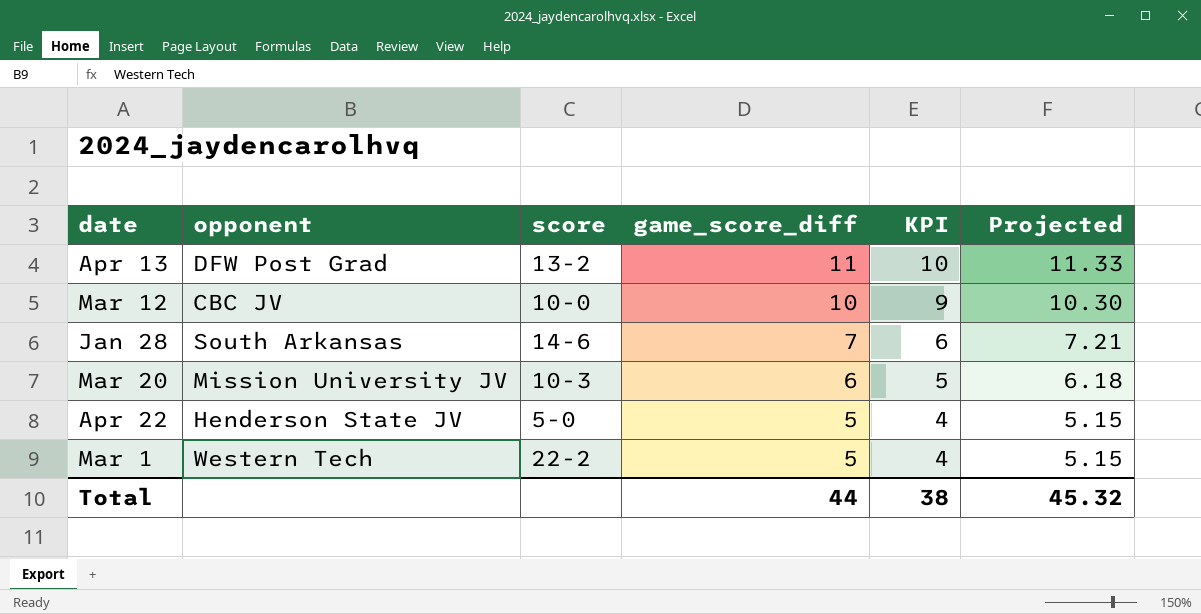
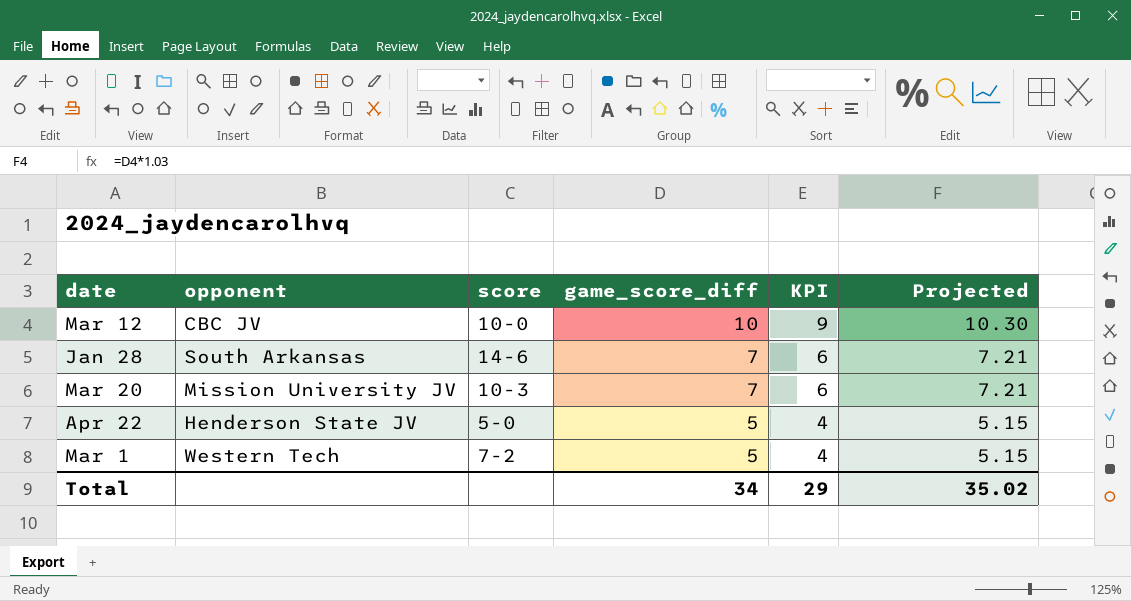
row Apr 13: DFW Post Grad | 13-2 | 11 | 10 | 11.33 -> none
Mar 20 | game_score_diff: 6 -> 7
Mar 20 | KPI: 5 -> 6
Mar 20 | Projected: 6.18 -> 7.21
Mar 1 | score: 22-2 -> 7-2
Total | game_score_diff: 44 -> 34
Total | KPI: 38 -> 29
Total | Projected: 45.32 -> 35.02

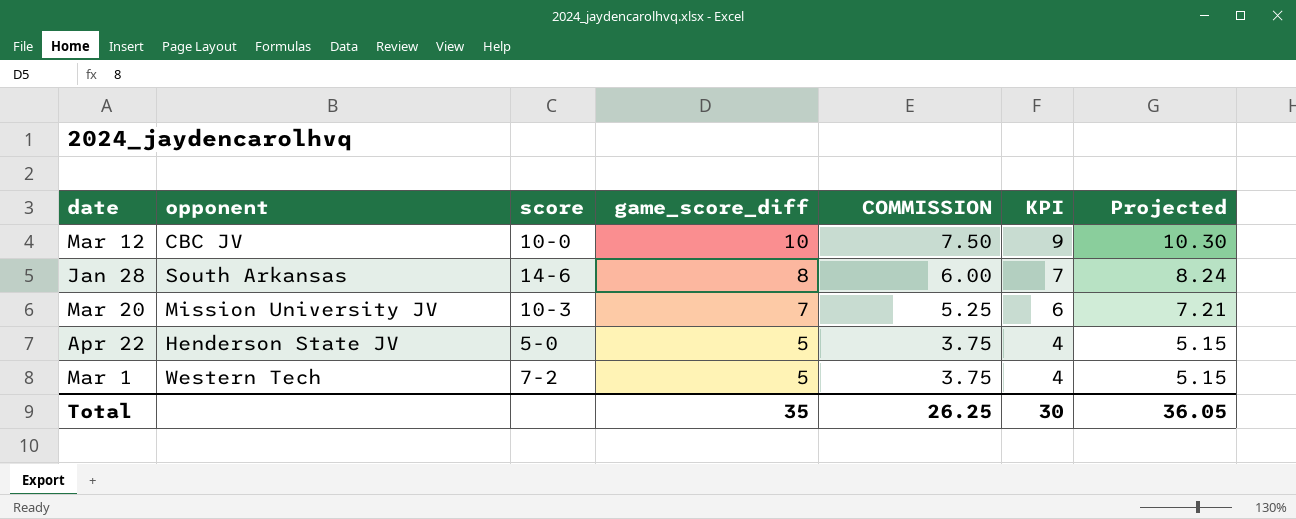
column COMMISSION | formula: none -> [game_score_diff] * 0.75
Jan 28 | game_score_diff: 7 -> 8
Jan 28 | KPI: 6 -> 7
Jan 28 | Projected: 7.21 -> 8.24
Total | game_score_diff: 34 -> 35
Total | KPI: 29 -> 30
Total | Projected: 35.02 -> 36.05

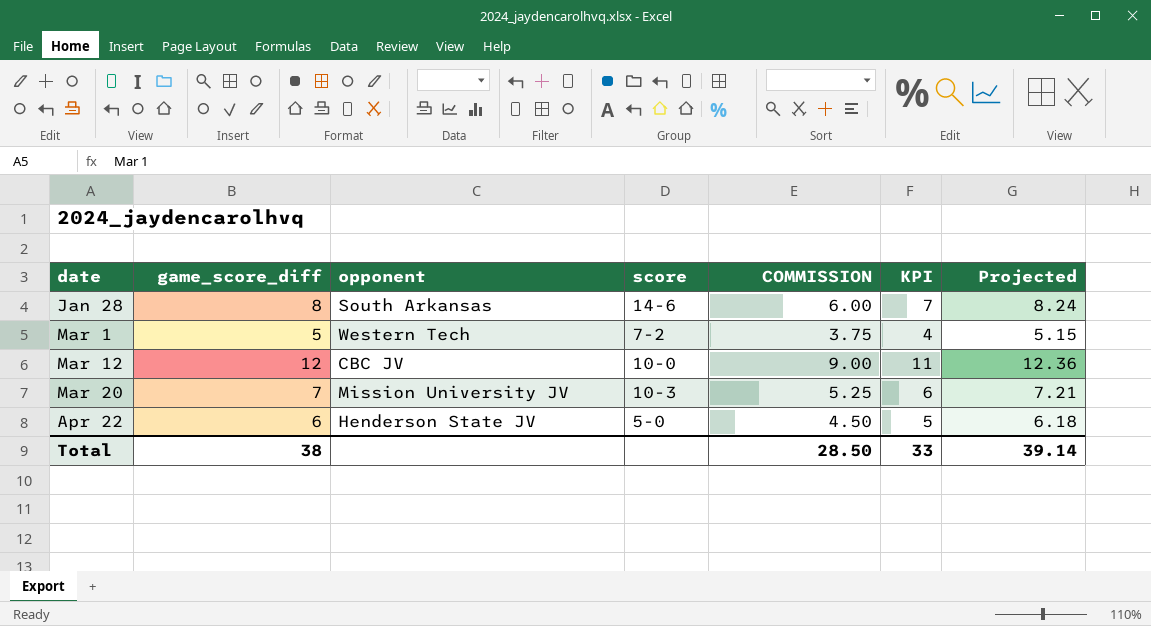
row order: game_score_diff descending -> date ascending
column game_score_diff | position: 4 -> 2
Mar 12 | game_score_diff: 10 -> 12
Mar 12 | COMMISSION: 7.50 -> 9.00
Mar 12 | KPI: 9 -> 11
Mar 12 | Projected: 10.30 -> 12.36
Apr 22 | game_score_diff: 5 -> 6
Apr 22 | COMMISSION: 3.75 -> 4.50
Apr 22 | KPI: 4 -> 5
Apr 22 | Projected: 5.15 -> 6.18
Total | game_score_diff: 35 -> 38
Total | COMMISSION: 26.25 -> 28.50
Total | KPI: 30 -> 33
Total | Projected: 36.05 -> 39.14

